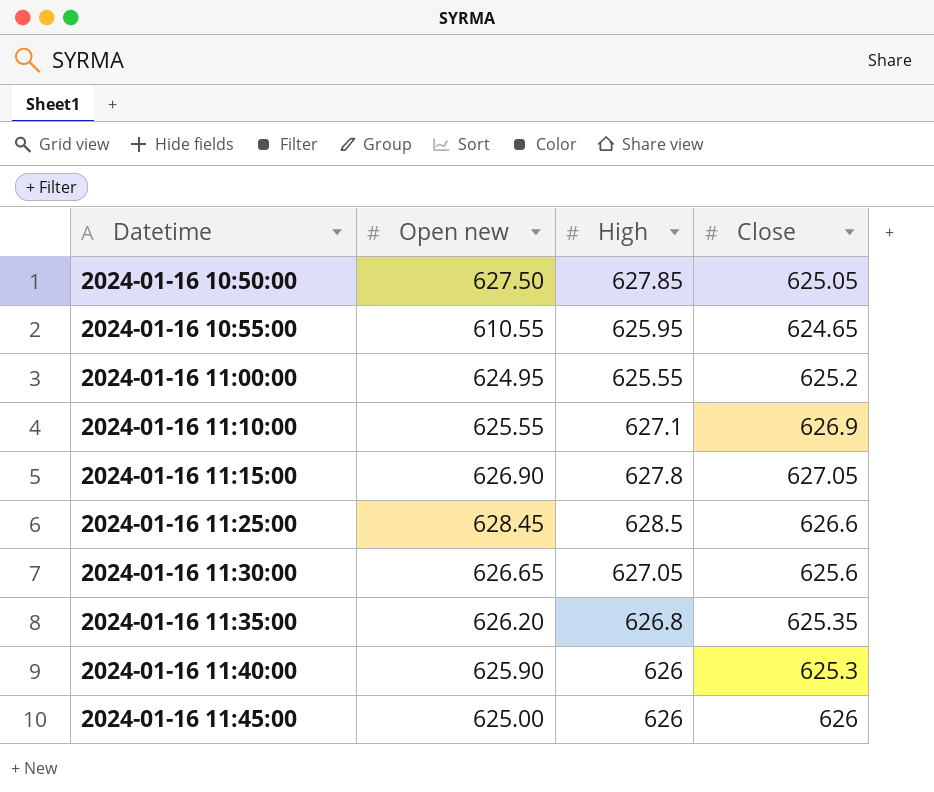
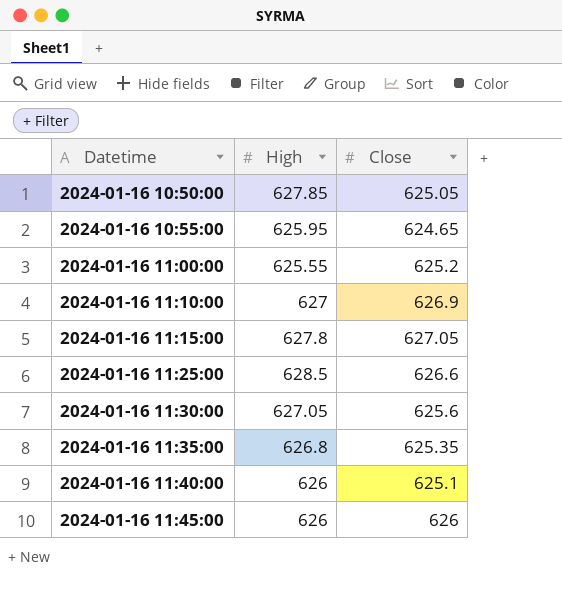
column Open new | position: 2 -> none
2024-01-16 11:10:00 | High: 627.1 -> 627
2024-01-16 11:40:00 | Close: 625.3 -> 625.1

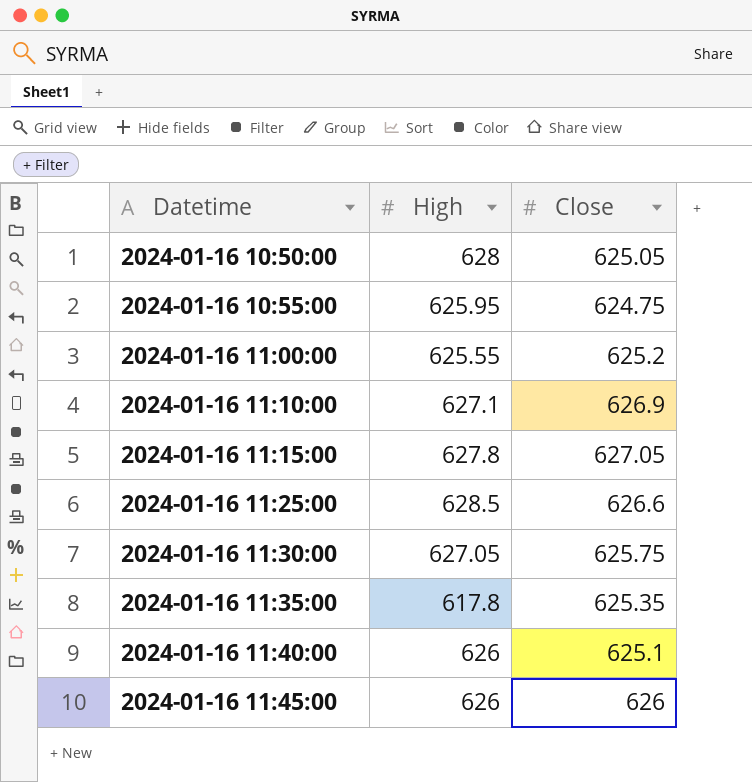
2024-01-16 10:50:00 | High: 627.85 -> 628
2024-01-16 10:55:00 | Close: 624.65 -> 624.75
2024-01-16 11:10:00 | High: 627 -> 627.1
2024-01-16 11:30:00 | Close: 625.6 -> 625.75
2024-01-16 11:35:00 | High: 626.8 -> 617.8

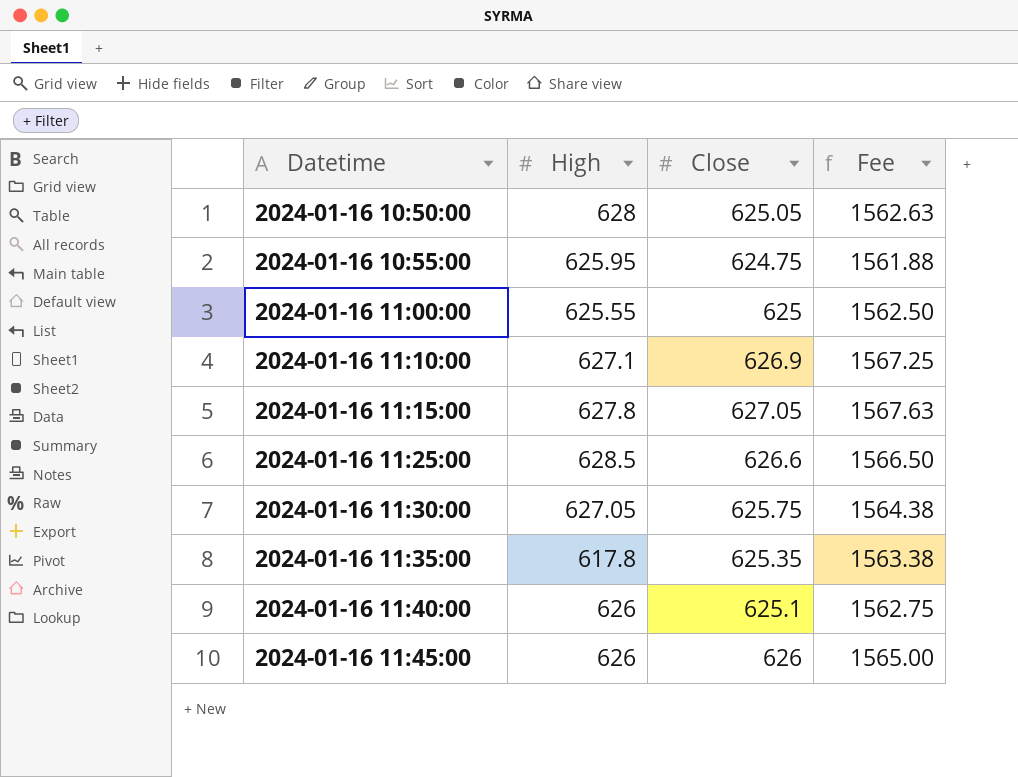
column Fee | formula: none -> [Close] * 2.5
2024-01-16 11:00:00 | Close: 625.2 -> 625

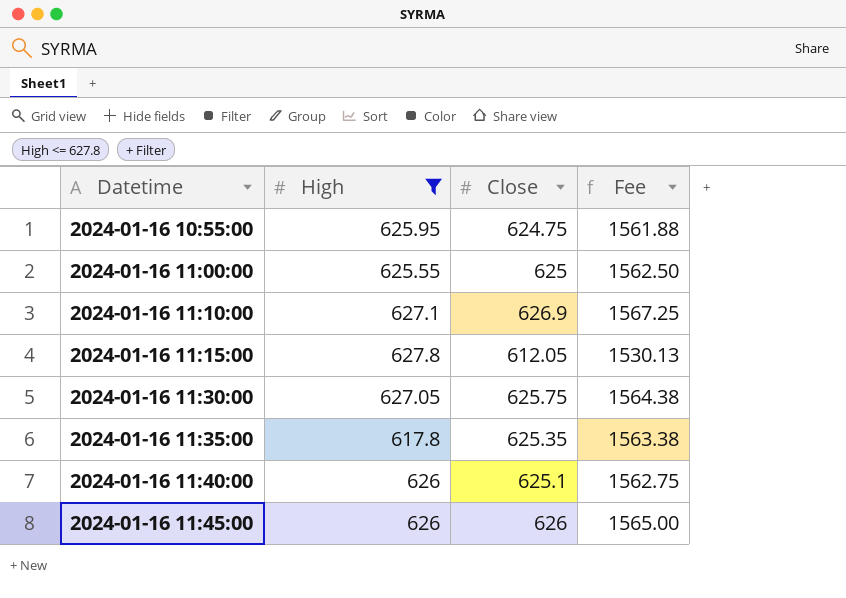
filter: none -> High <= 627.8
2024-01-16 11:15:00 | Close: 627.05 -> 612.05
2024-01-16 11:15:00 | Fee: 1567.63 -> 1530.13

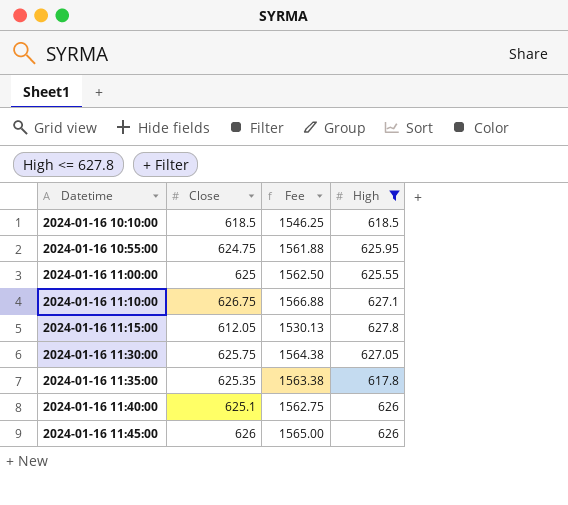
column High | position: 2 -> 4
row 2024-01-16 10:10:00: none -> 618.5 | 1546.25 | 618.5
2024-01-16 11:10:00 | Close: 626.9 -> 626.75
2024-01-16 11:10:00 | Fee: 1567.25 -> 1566.88

